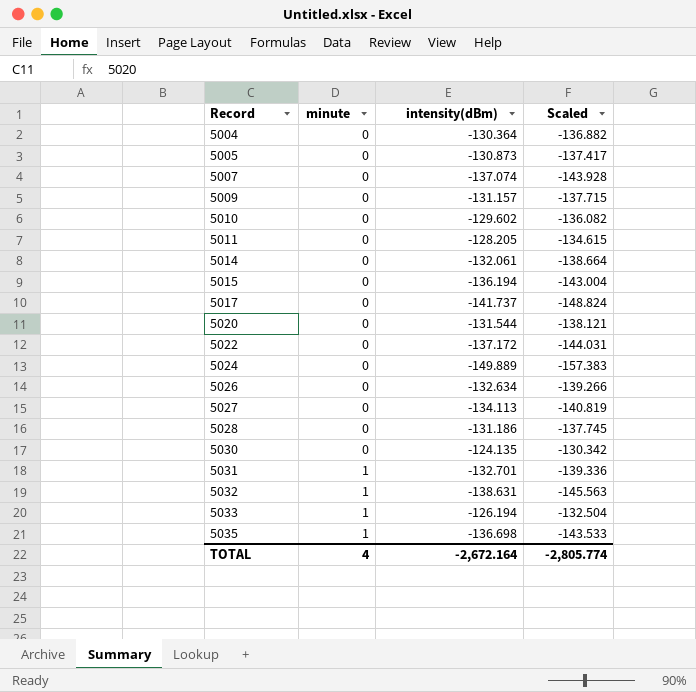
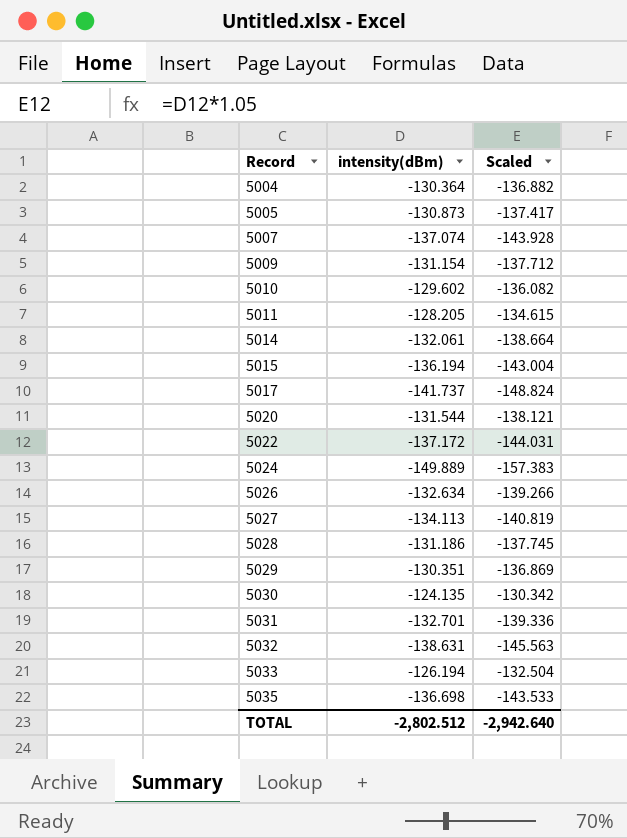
column minute | position: 2 -> none
5009 | intensity(dBm): -131.157 -> -131.154
5009 | Scaled: -137.715 -> -137.712
row 5029: none -> -130.351 | -136.869
TOTAL | intensity(dBm): -2,672.164 -> -2,802.512
TOTAL | Scaled: -2,805.774 -> -2,942.640

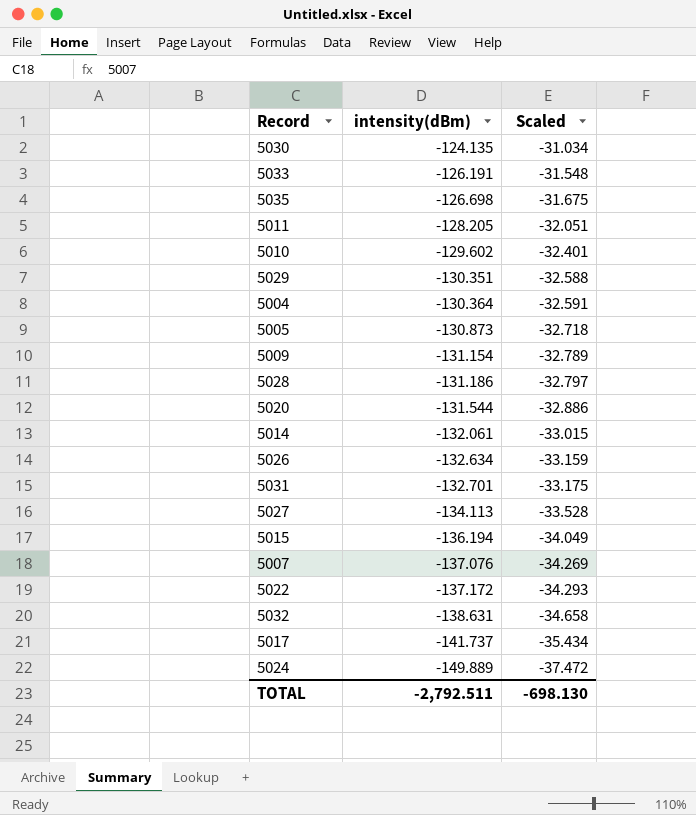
row order: Record ascending -> intensity(dBm) descending
column Scaled | formula: [intensity(dBm)] * 1.05 -> [intensity(dBm)] * 0.25
5033 | intensity(dBm): -126.194 -> -126.191
5035 | intensity(dBm): -136.698 -> -126.698
5007 | intensity(dBm): -137.074 -> -137.076
TOTAL | intensity(dBm): -2,802.512 -> -2,792.511
TOTAL | Scaled: -2,942.640 -> -698.130

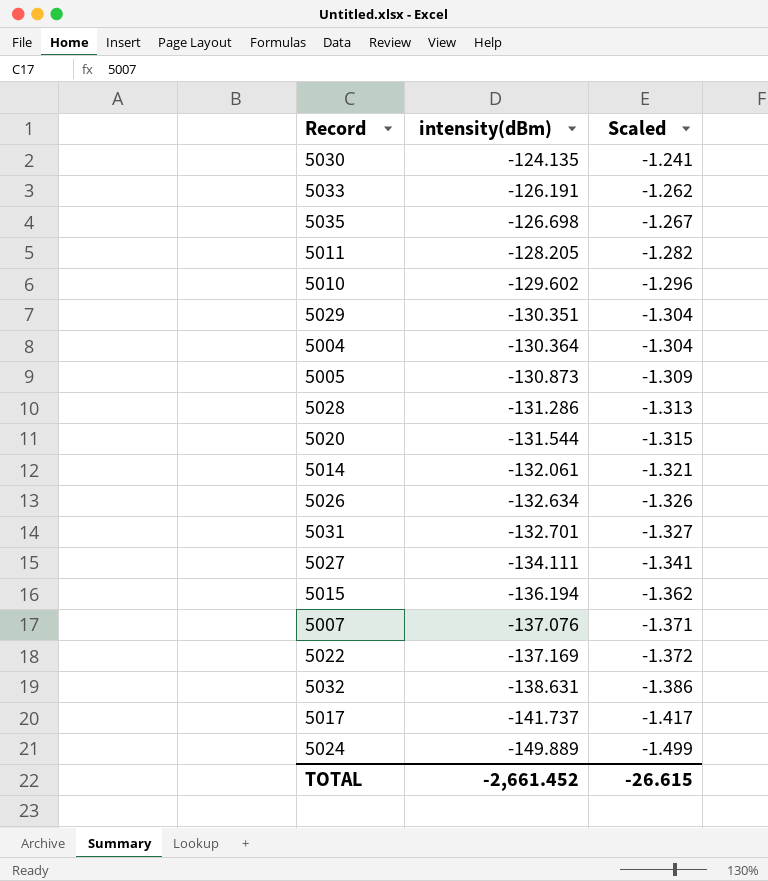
column Scaled | formula: [intensity(dBm)] * 0.25 -> [intensity(dBm)] * 0.01
row 5009: -131.154 | -32.789 -> none
5028 | intensity(dBm): -131.186 -> -131.286
5027 | intensity(dBm): -134.113 -> -134.111
5022 | intensity(dBm): -137.172 -> -137.169
TOTAL | intensity(dBm): -2,792.511 -> -2,661.452
TOTAL | Scaled: -698.130 -> -26.615

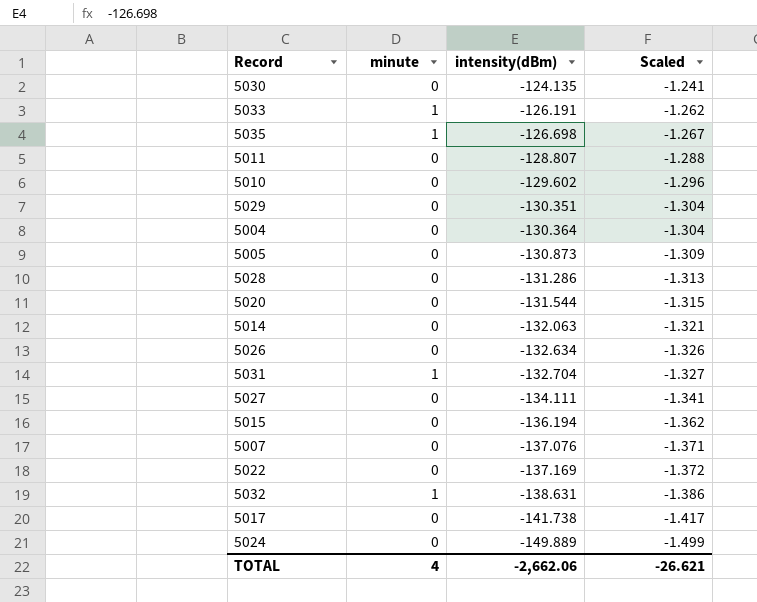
column minute | position: none -> 2
5011 | intensity(dBm): -128.205 -> -128.807
5011 | Scaled: -1.282 -> -1.288
5014 | intensity(dBm): -132.061 -> -132.063
5031 | intensity(dBm): -132.701 -> -132.704
5017 | intensity(dBm): -141.737 -> -141.738
TOTAL | intensity(dBm): -2,661.452 -> -2,662.06
TOTAL | Scaled: -26.615 -> -26.621

